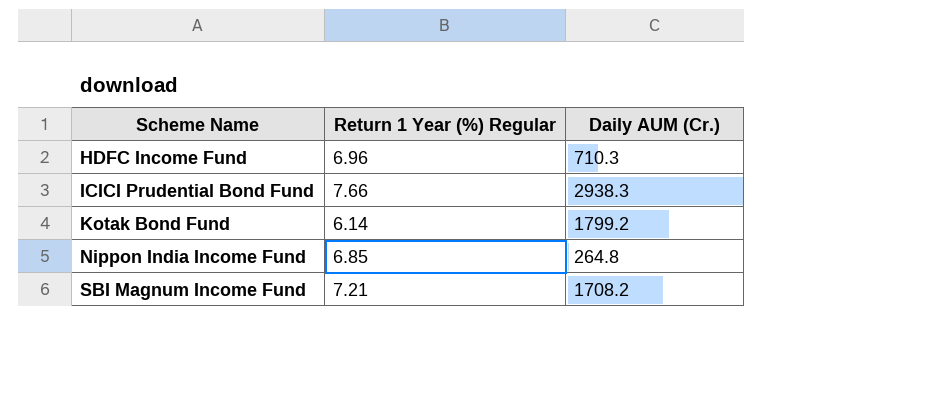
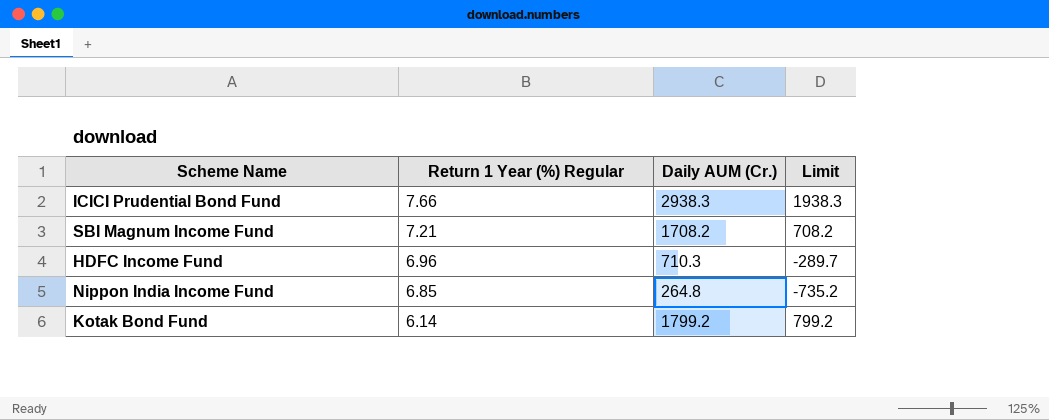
row order: Scheme Name ascending -> Return 1 Year (%) Regular descending
column Limit | formula: none -> [Daily AUM (Cr.)] - 1000

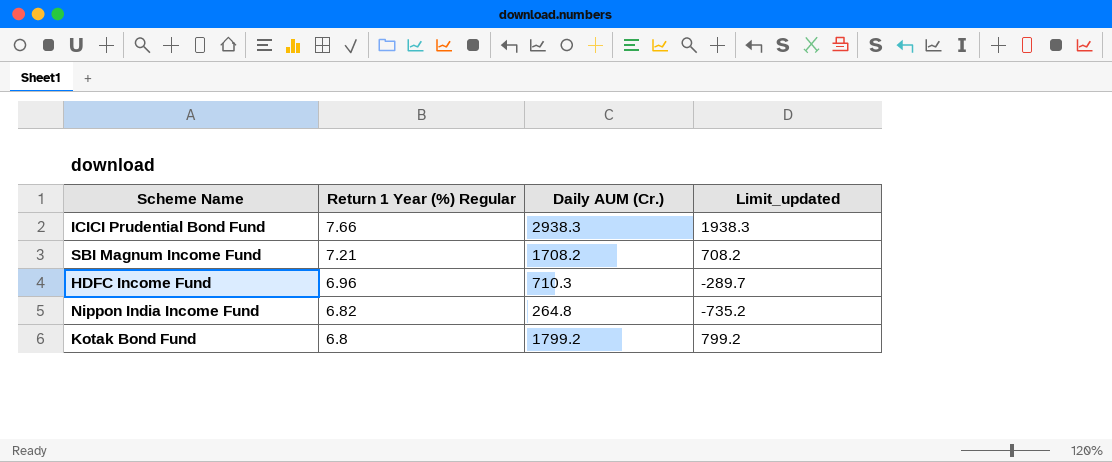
column name: Limit -> Limit_updated
Nippon India Income Fund | Return 1 Year (%) Regular: 6.85 -> 6.82
Kotak Bond Fund | Return 1 Year (%) Regular: 6.14 -> 6.8

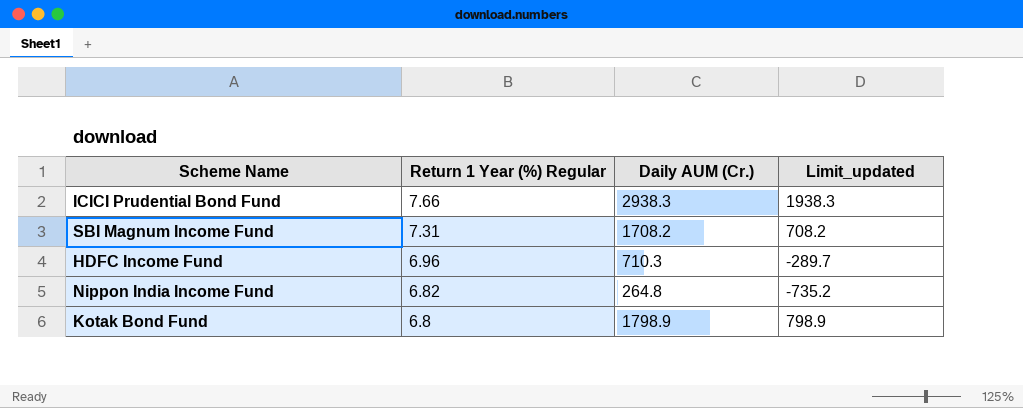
SBI Magnum Income Fund | Return 1 Year (%) Regular: 7.21 -> 7.31
Kotak Bond Fund | Daily AUM (Cr.): 1799.2 -> 1798.9
Kotak Bond Fund | Limit_updated: 799.2 -> 798.9

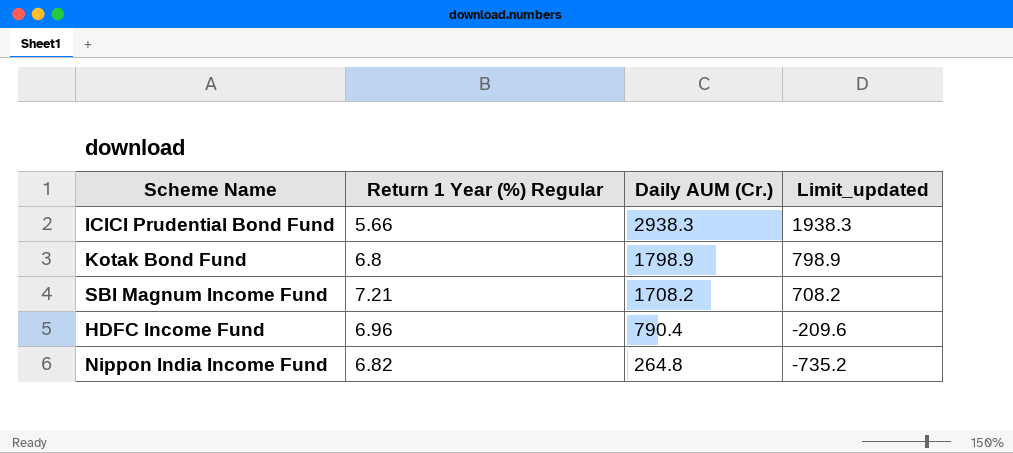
row order: Return 1 Year (%) Regular descending -> Daily AUM (Cr.) descending
ICICI Prudential Bond Fund | Return 1 Year (%) Regular: 7.66 -> 5.66
SBI Magnum Income Fund | Return 1 Year (%) Regular: 7.31 -> 7.21
HDFC Income Fund | Daily AUM (Cr.): 710.3 -> 790.4
HDFC Income Fund | Limit_updated: -289.7 -> -209.6

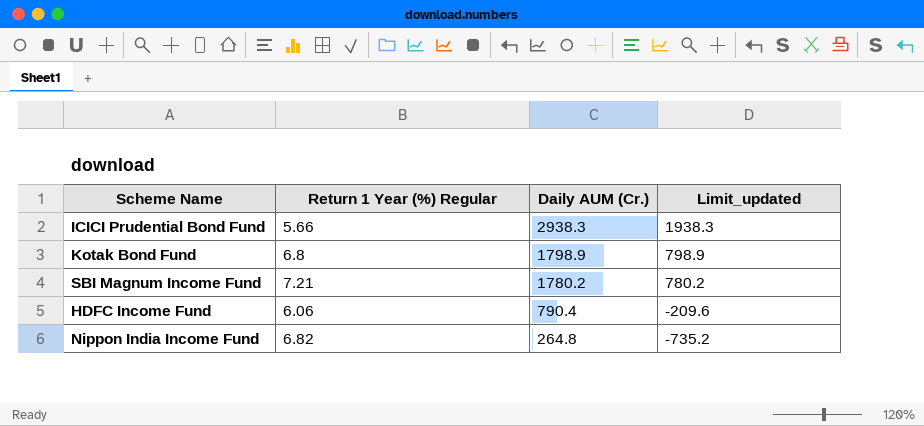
SBI Magnum Income Fund | Daily AUM (Cr.): 1708.2 -> 1780.2
SBI Magnum Income Fund | Limit_updated: 708.2 -> 780.2
HDFC Income Fund | Return 1 Year (%) Regular: 6.96 -> 6.06

